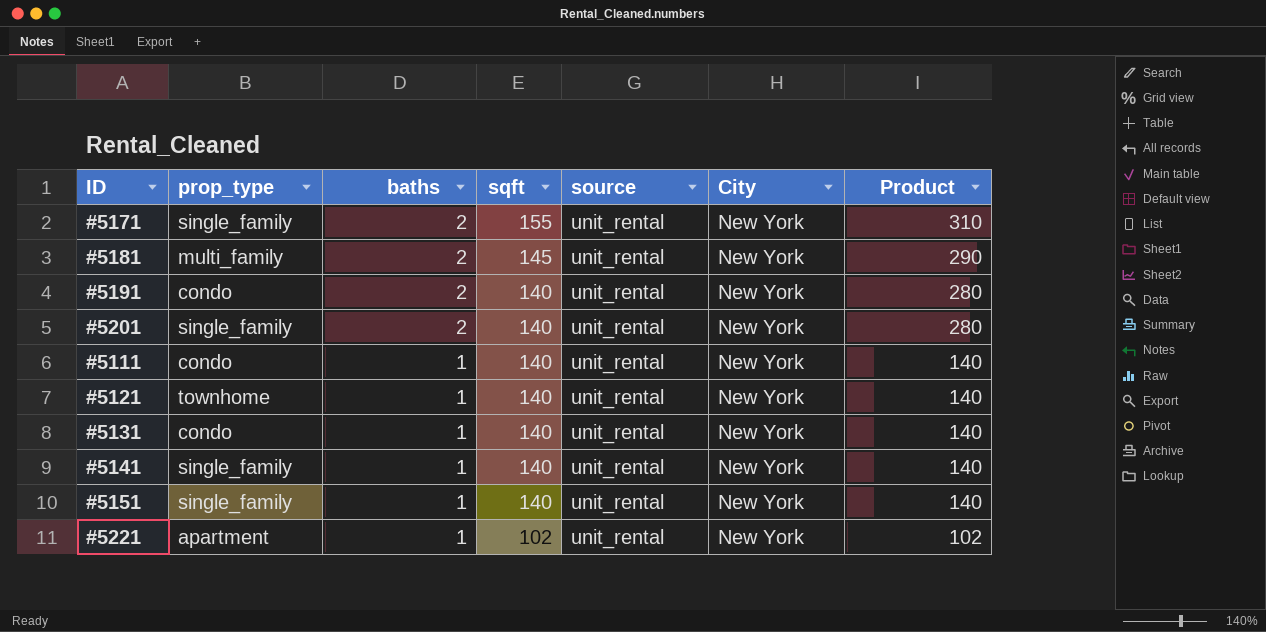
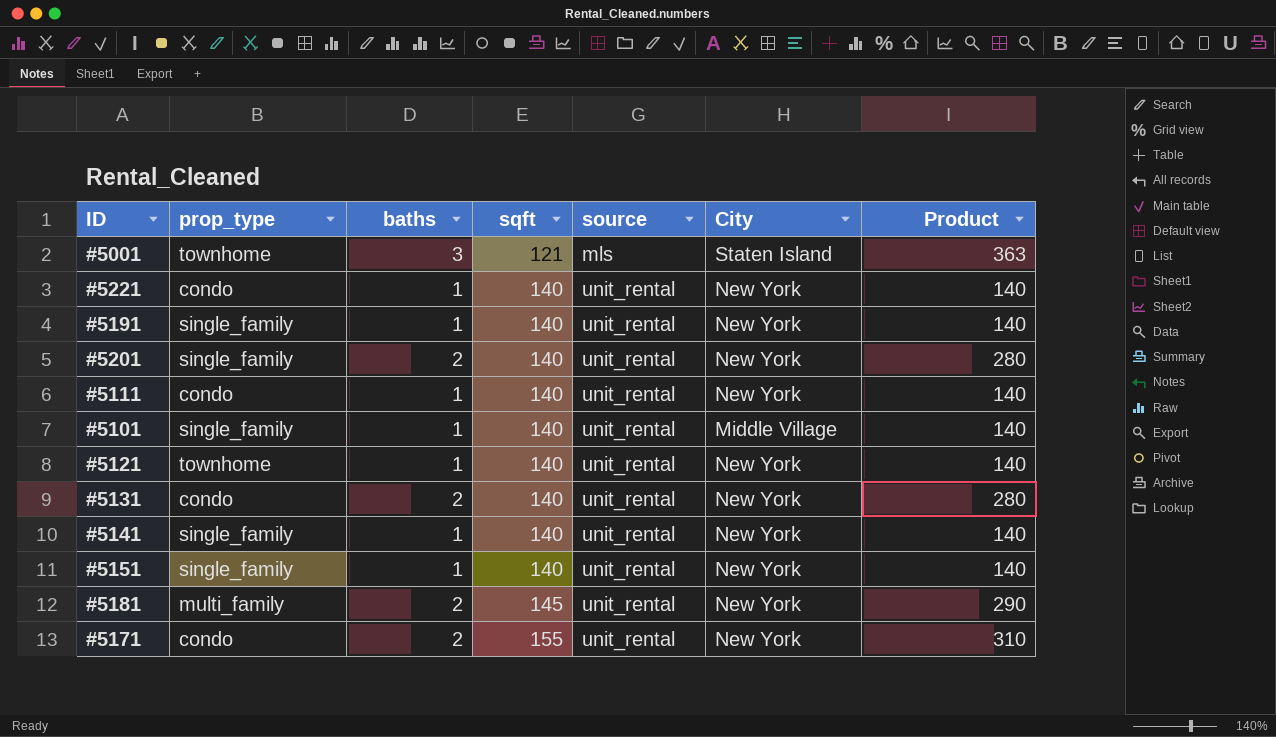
row order: baths descending -> sqft ascending
row #5001: none -> townhome | 3 | 121 | mls | Staten Island | 363
#5221 | prop_type: apartment -> condo
#5221 | sqft: 102 -> 140
#5221 | Product: 102 -> 140
#5191 | prop_type: condo -> single_family
#5191 | baths: 2 -> 1
#5191 | Product: 280 -> 140
row #5101: none -> single_family | 1 | 140 | unit_rental | Middle Village | 140
#5131 | baths: 1 -> 2
#5131 | Product: 140 -> 280
#5171 | prop_type: single_family -> condo

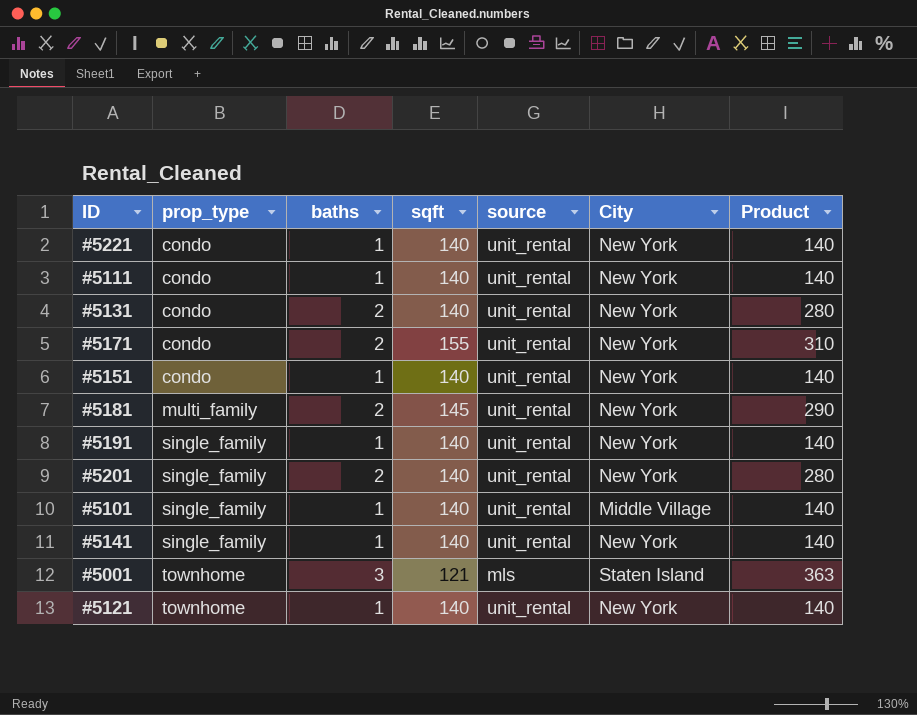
row order: sqft ascending -> prop_type ascending
#5151 | prop_type: single_family -> condo

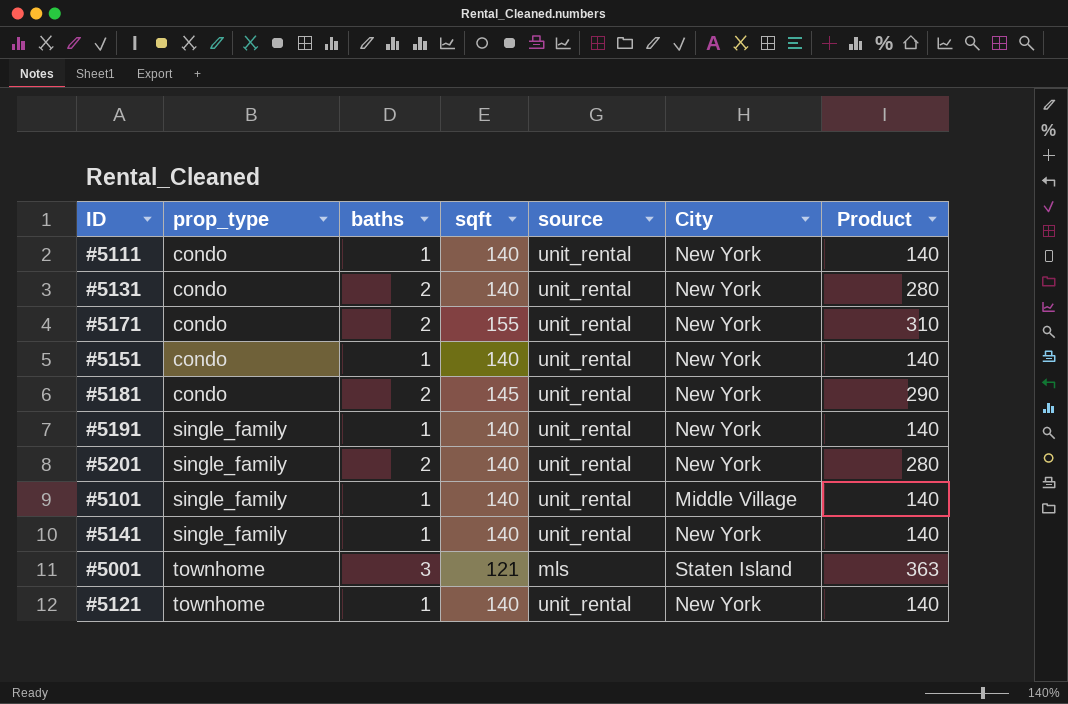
row #5221: condo | 1 | 140 | unit_rental | New York | 140 -> none
#5181 | prop_type: multi_family -> condo

